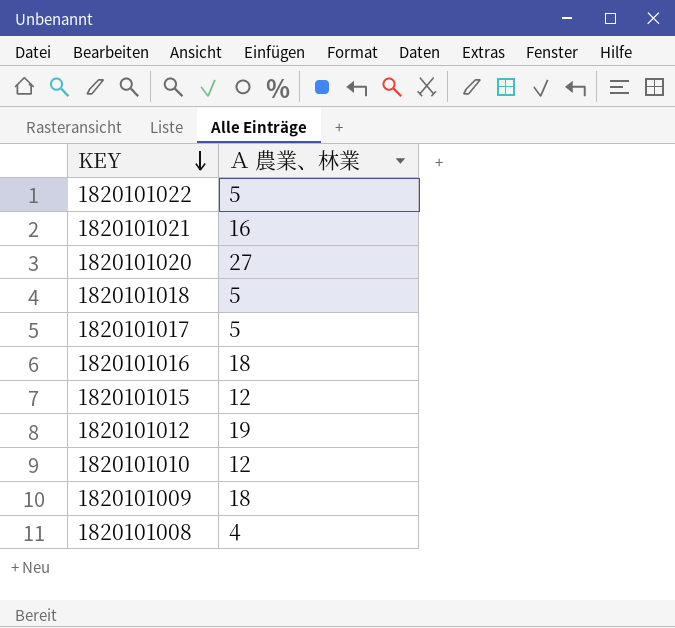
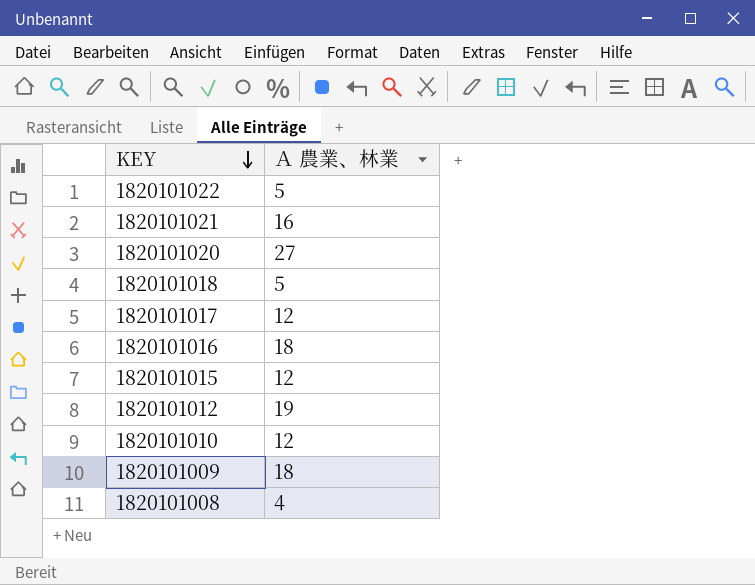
1820101017 | Ａ 農業、林業: 5 -> 12

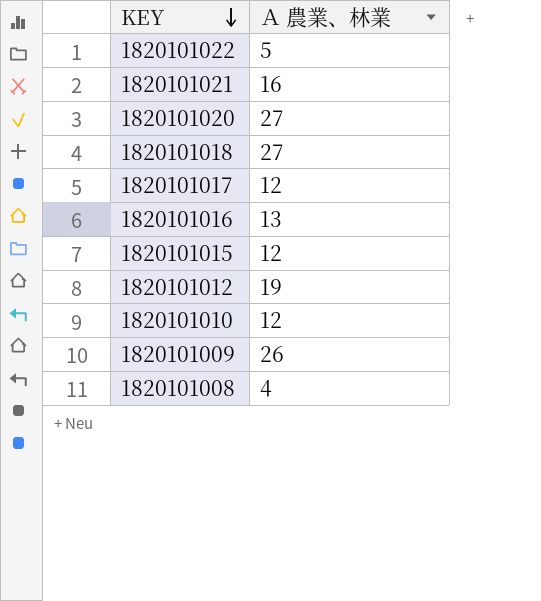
1820101018 | Ａ 農業、林業: 5 -> 27
1820101016 | Ａ 農業、林業: 18 -> 13
1820101009 | Ａ 農業、林業: 18 -> 26

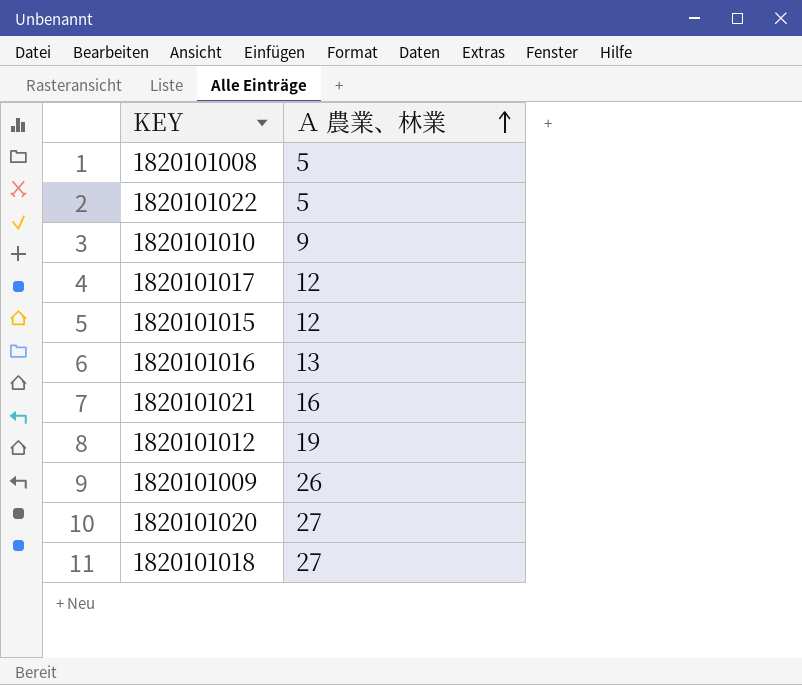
row order: KEY descending -> Ａ 農業、林業 ascending
1820101008 | Ａ 農業、林業: 4 -> 5
1820101010 | Ａ 農業、林業: 12 -> 9

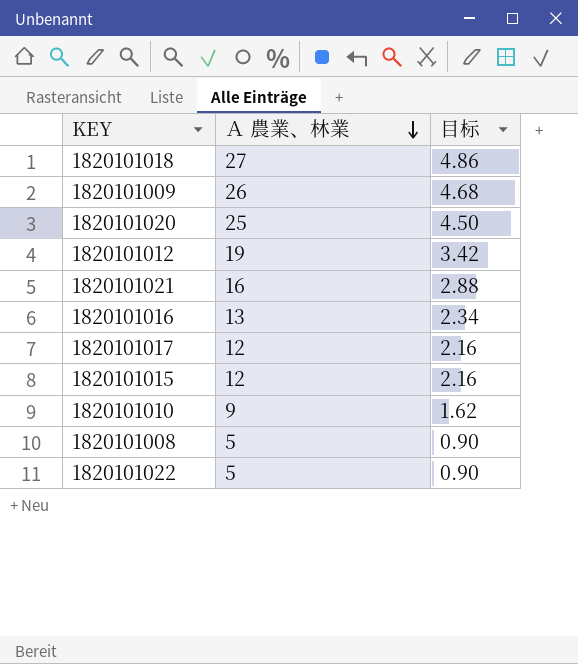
row order: Ａ 農業、林業 ascending -> Ａ 農業、林業 descending
column 目标 | formula: none -> [Ａ 農業、林業] * 0.18
1820101020 | Ａ 農業、林業: 27 -> 25

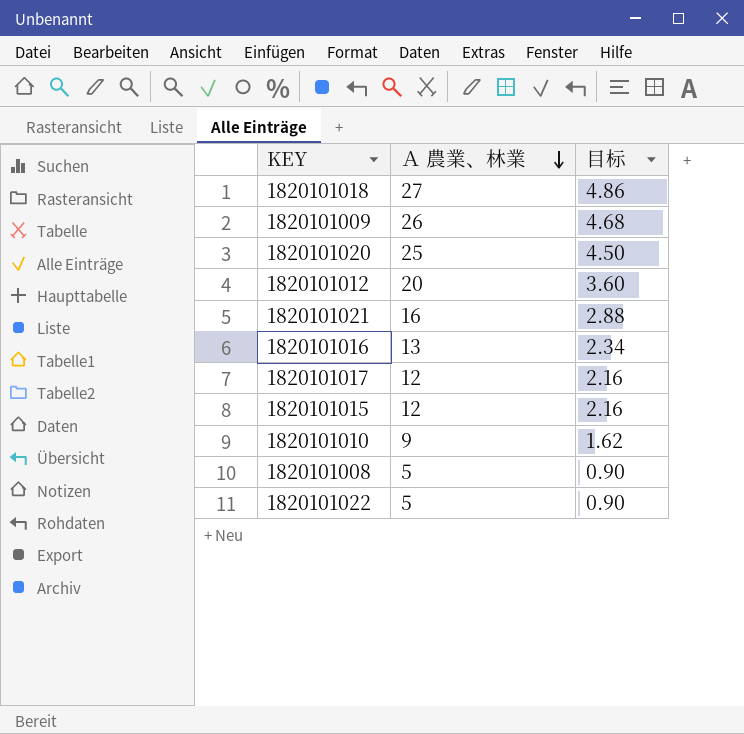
1820101012 | Ａ 農業、林業: 19 -> 20
1820101012 | 目标: 3.42 -> 3.60

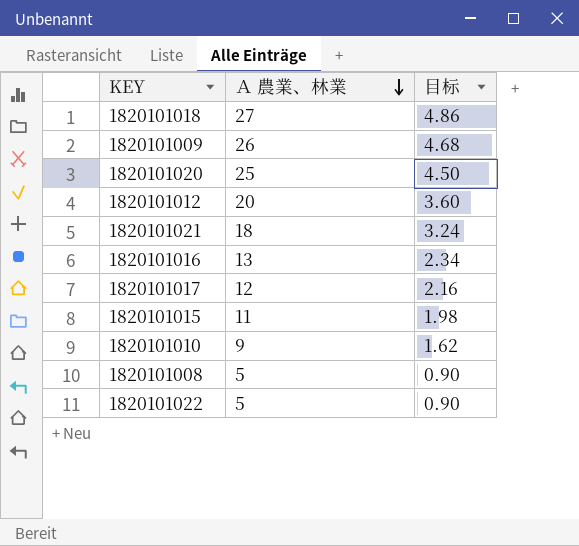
1820101021 | Ａ 農業、林業: 16 -> 18
1820101021 | 目标: 2.88 -> 3.24
1820101015 | Ａ 農業、林業: 12 -> 11
1820101015 | 目标: 2.16 -> 1.98

